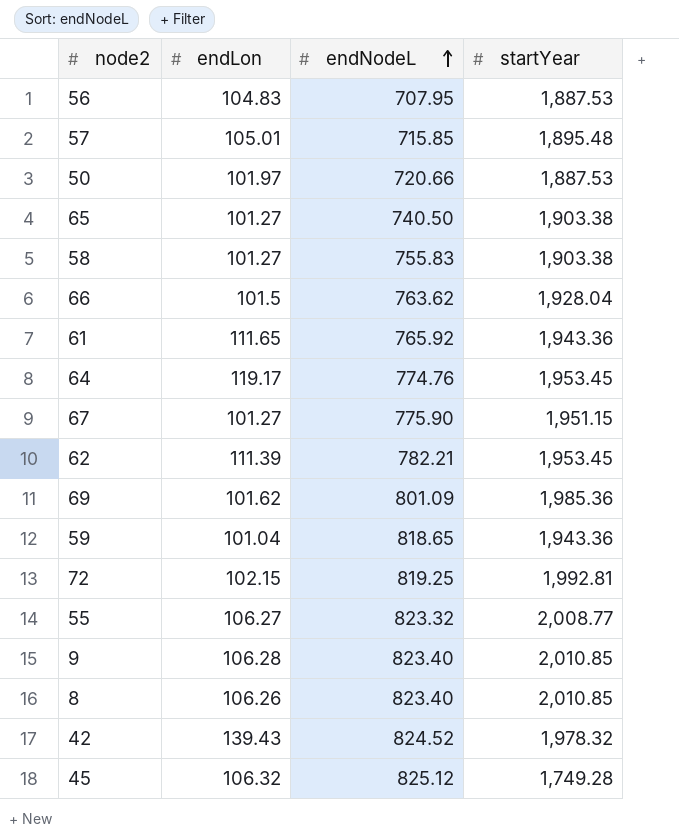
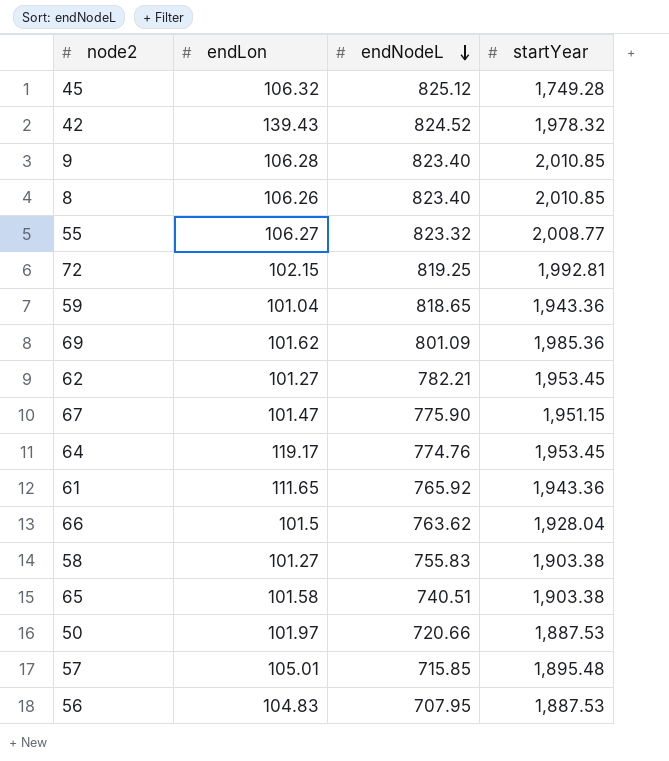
row order: endNodeL ascending -> endNodeL descending
62 | endLon: 111.39 -> 101.27
67 | endLon: 101.27 -> 101.47
65 | endLon: 101.27 -> 101.58
65 | endNodeL: 740.50 -> 740.51

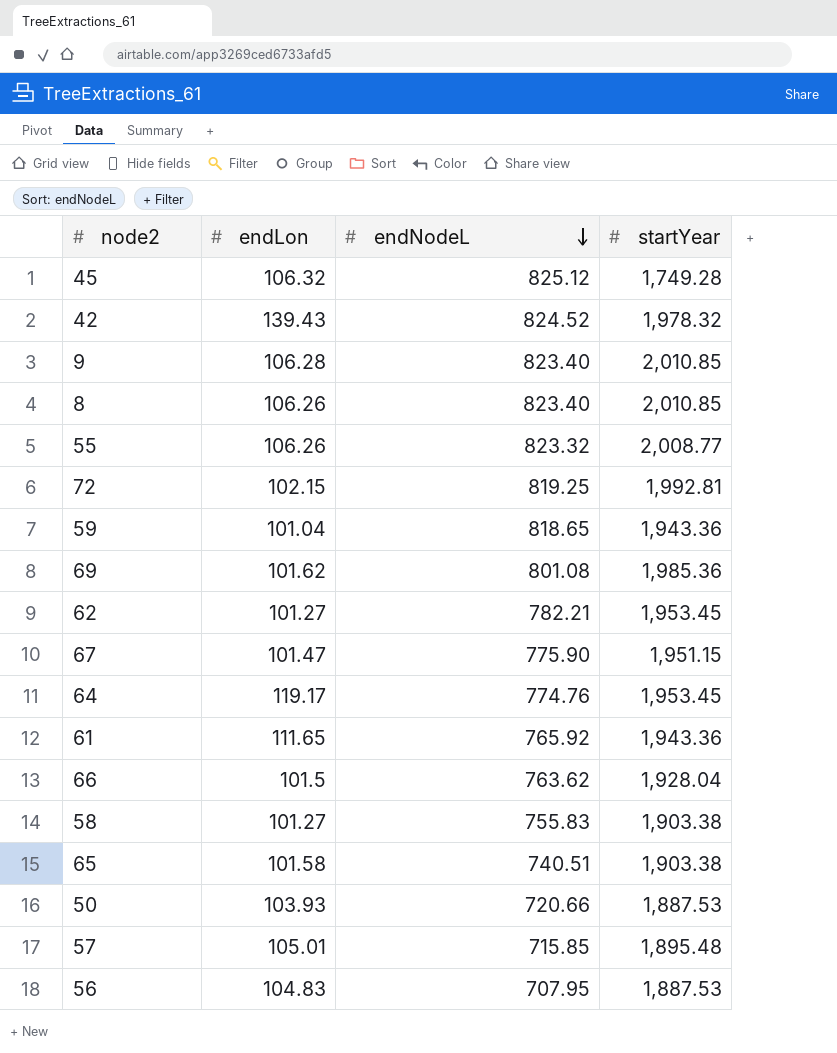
55 | endLon: 106.27 -> 106.26
69 | endNodeL: 801.09 -> 801.08
50 | endLon: 101.97 -> 103.93

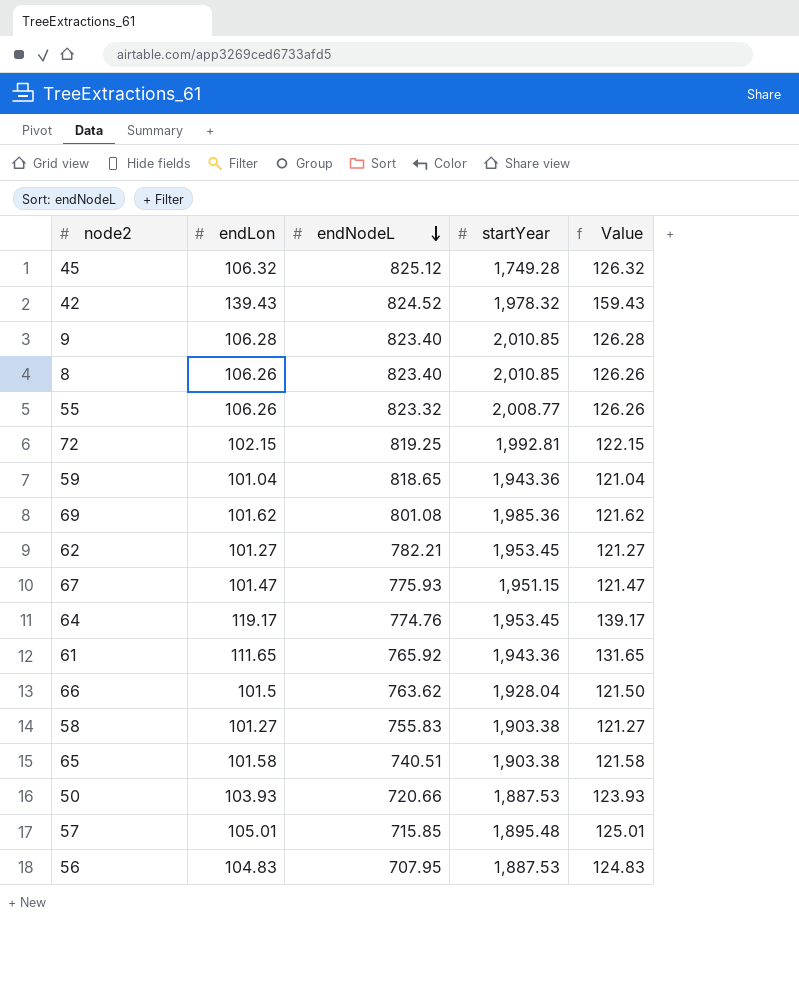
column Value | formula: none -> [endLon] + 20
67 | endNodeL: 775.90 -> 775.93

